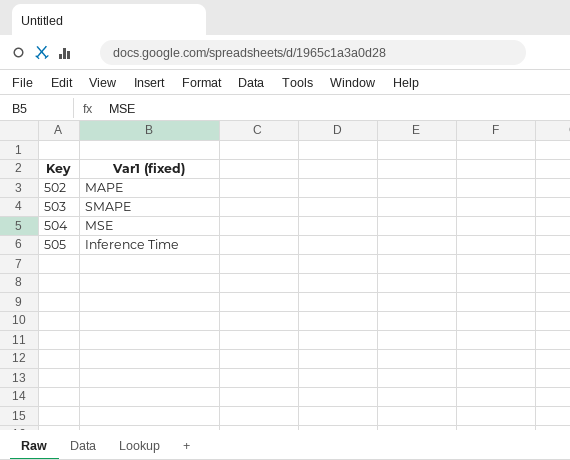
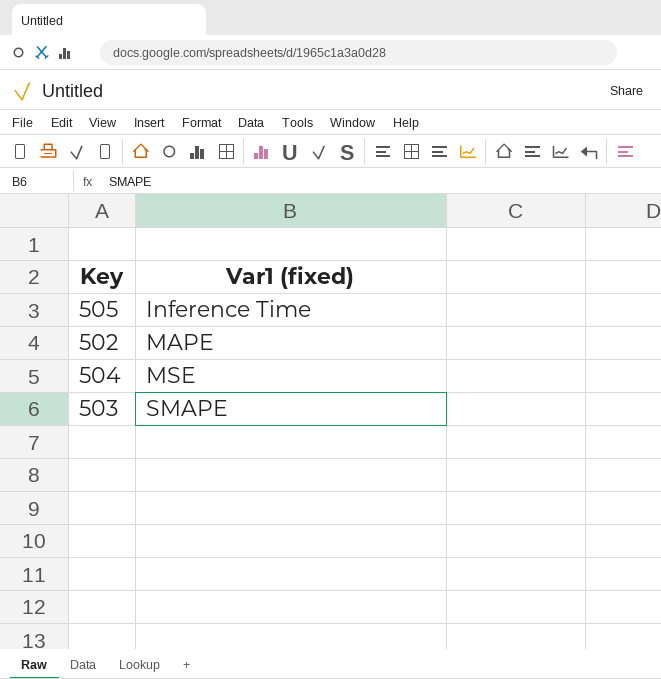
row order: Key ascending -> Var1 (fixed) ascending

